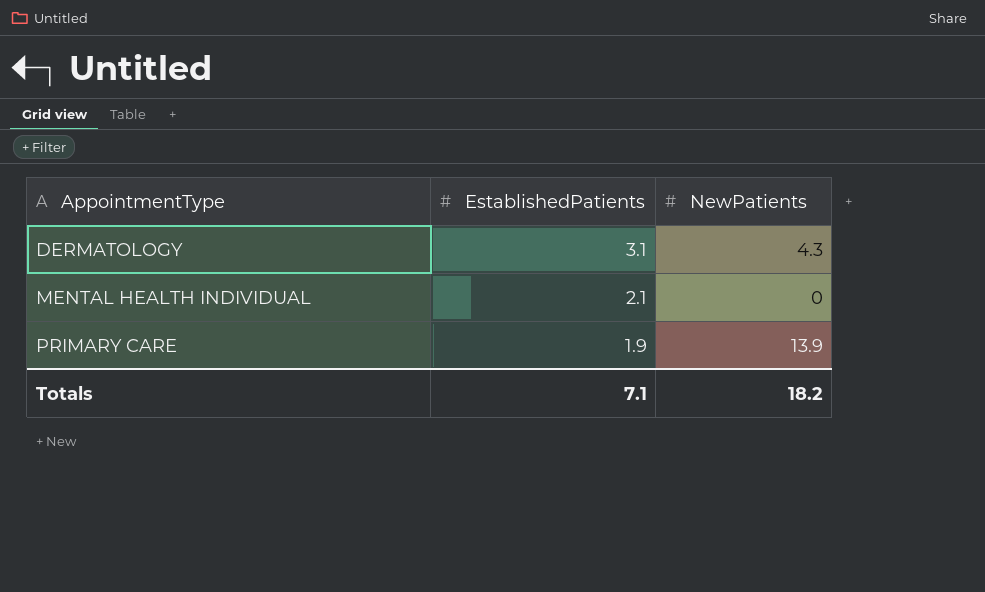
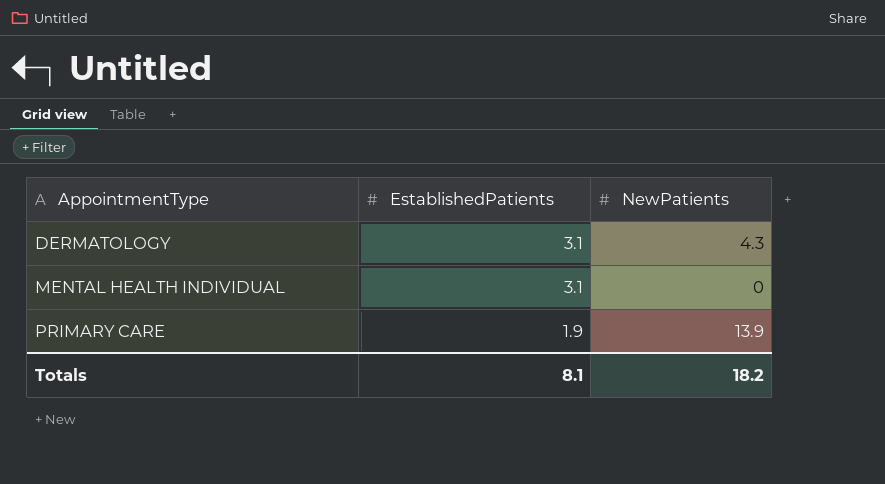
MENTAL HEALTH INDIVIDUAL | EstablishedPatients: 2.1 -> 3.1
Totals | EstablishedPatients: 7.1 -> 8.1

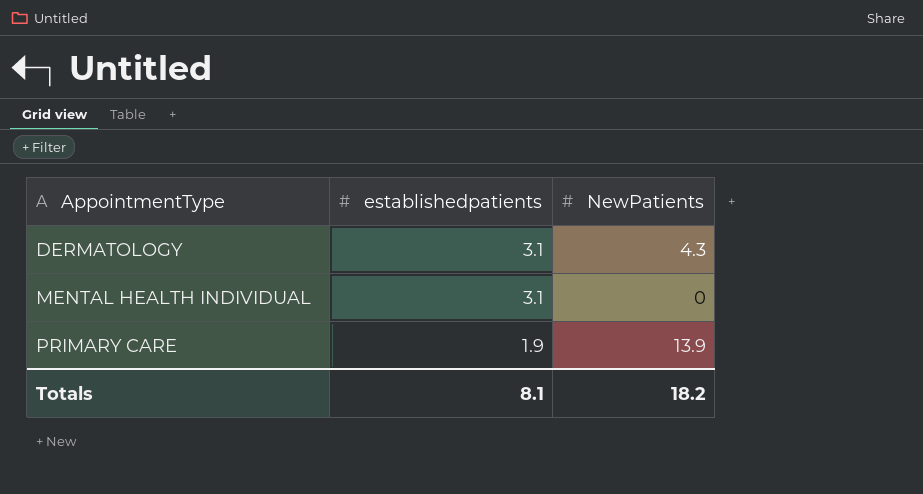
column name: EstablishedPatients -> establishedpatients

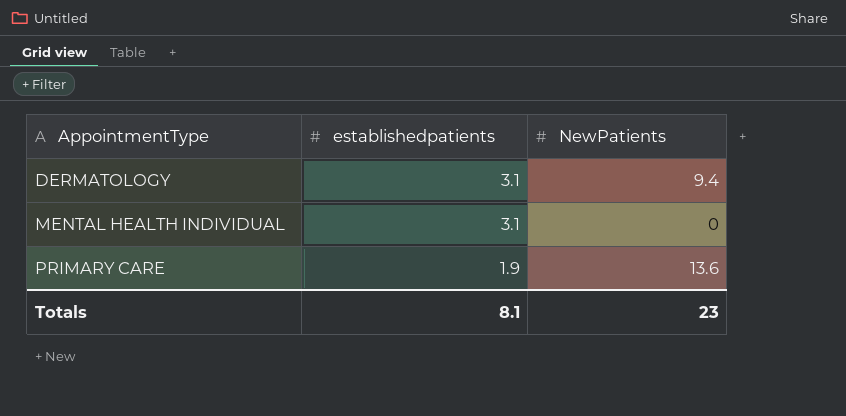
DERMATOLOGY | NewPatients: 4.3 -> 9.4
PRIMARY CARE | NewPatients: 13.9 -> 13.6
Totals | NewPatients: 18.2 -> 23

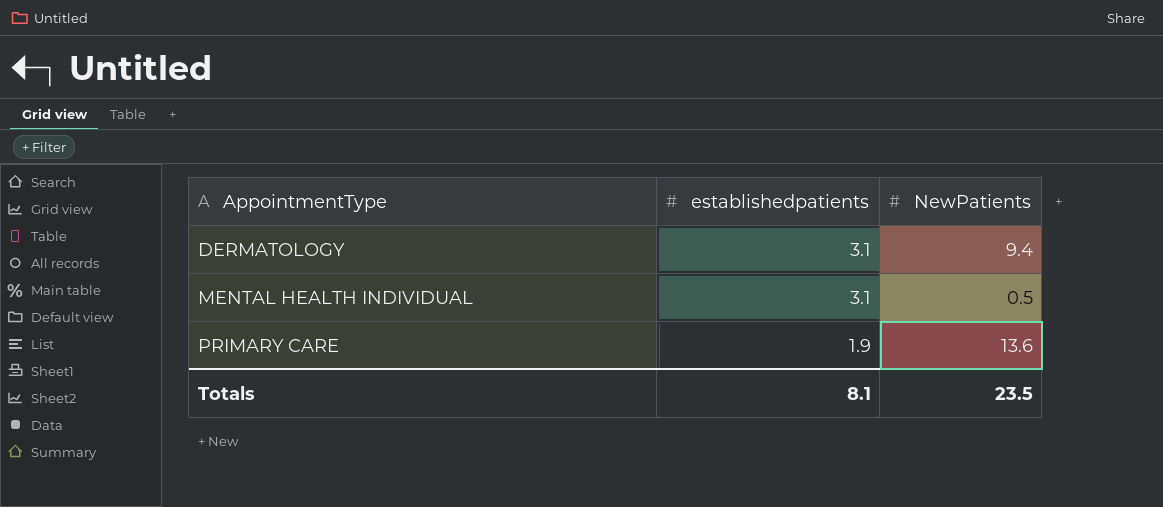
MENTAL HEALTH INDIVIDUAL | NewPatients: 0 -> 0.5
Totals | NewPatients: 23 -> 23.5

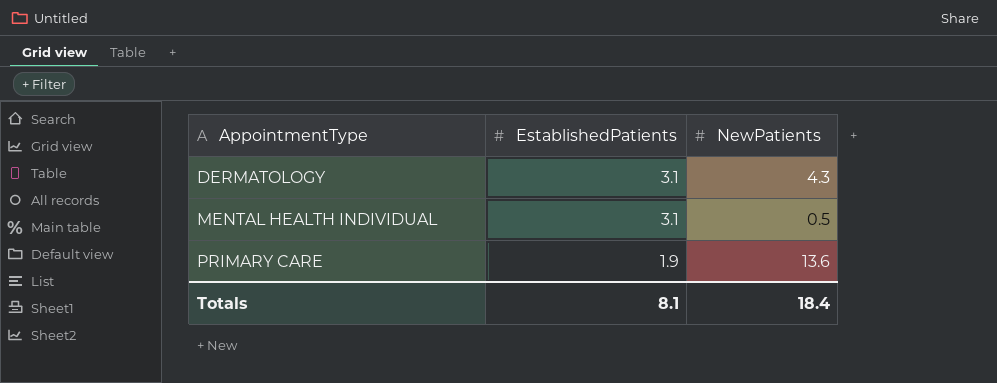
column name: establishedpatients -> EstablishedPatients
DERMATOLOGY | NewPatients: 9.4 -> 4.3
Totals | NewPatients: 23.5 -> 18.4

